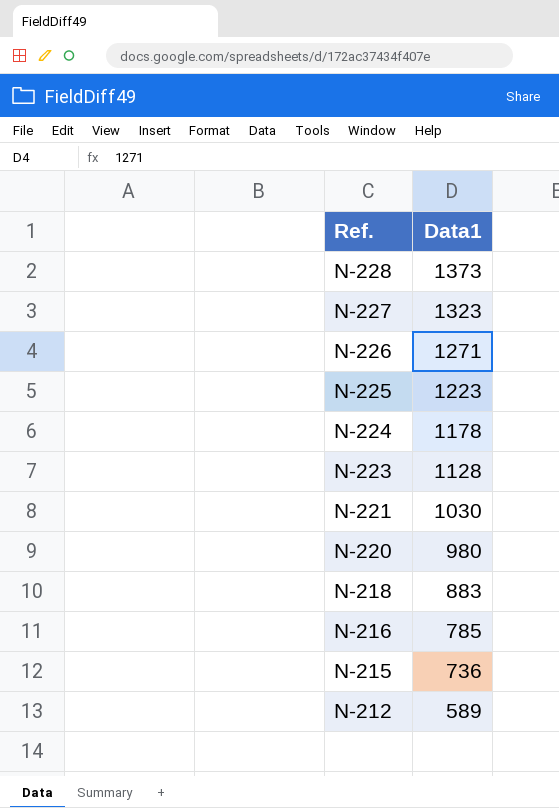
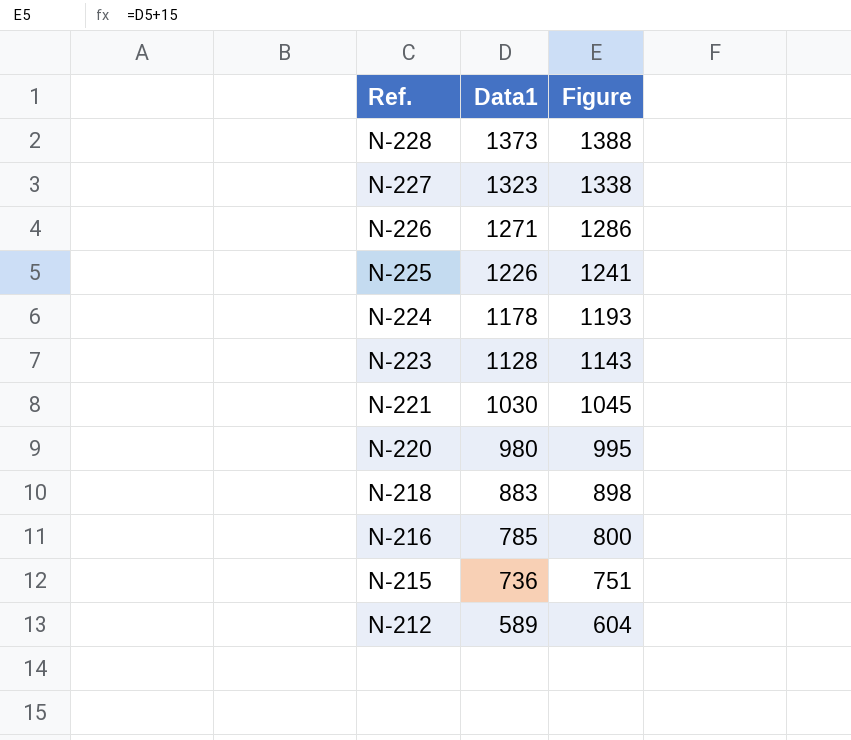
column Figure | formula: none -> [Data1] + 15
N-225 | Data1: 1223 -> 1226

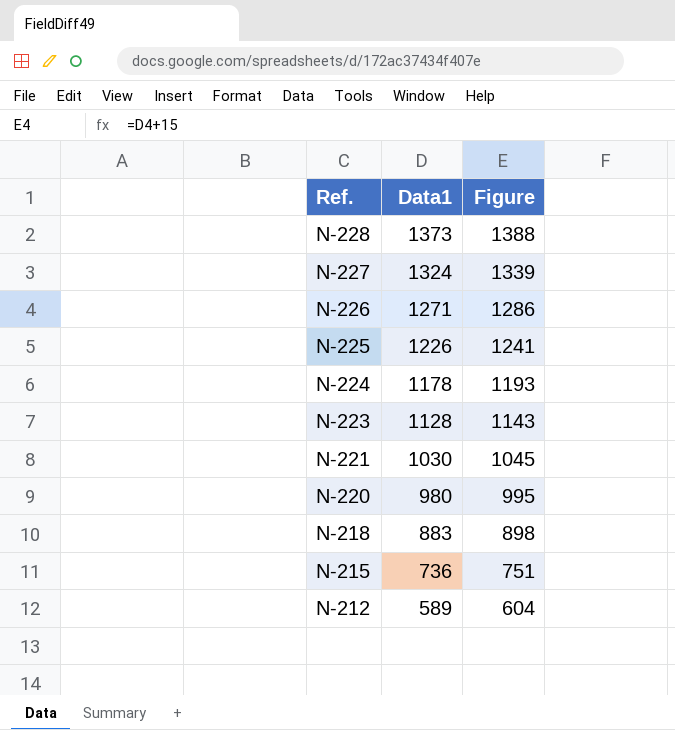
row N-216: 785 | 800 -> none
N-227 | Data1: 1323 -> 1324
N-227 | Figure: 1338 -> 1339

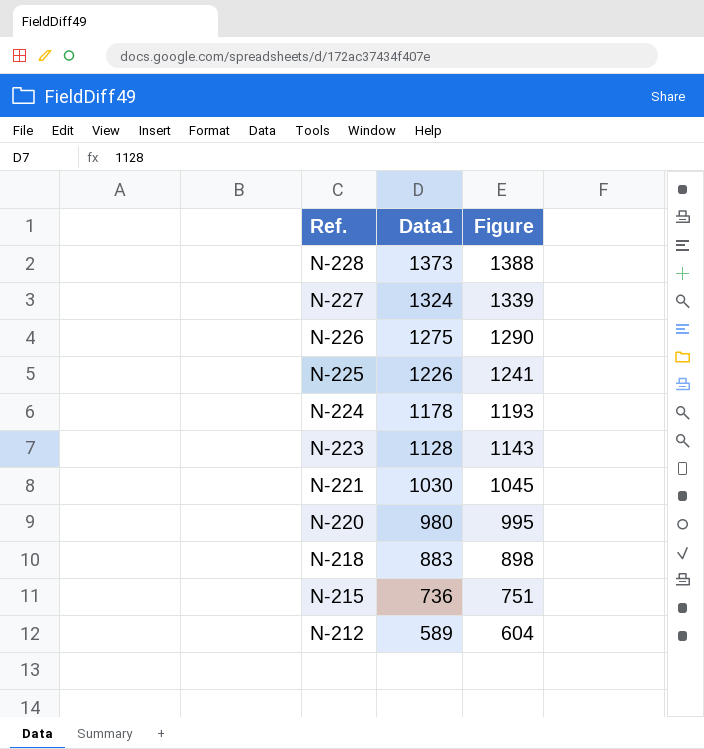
N-226 | Data1: 1271 -> 1275
N-226 | Figure: 1286 -> 1290

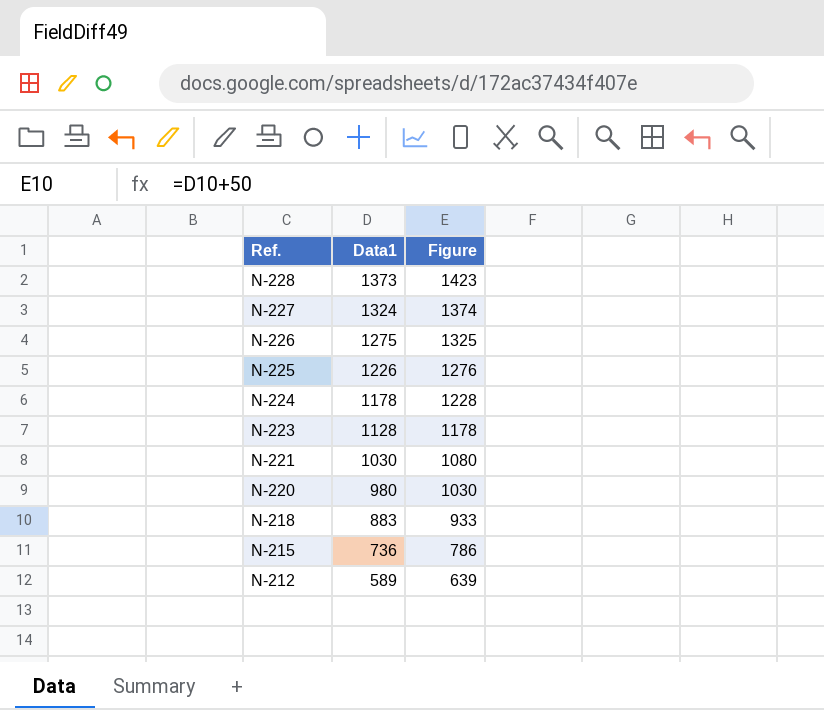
column Figure | formula: [Data1] + 15 -> [Data1] + 50

